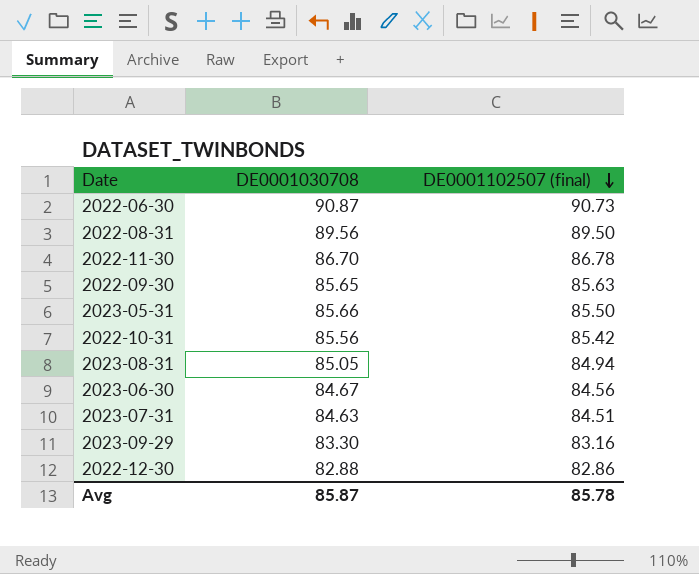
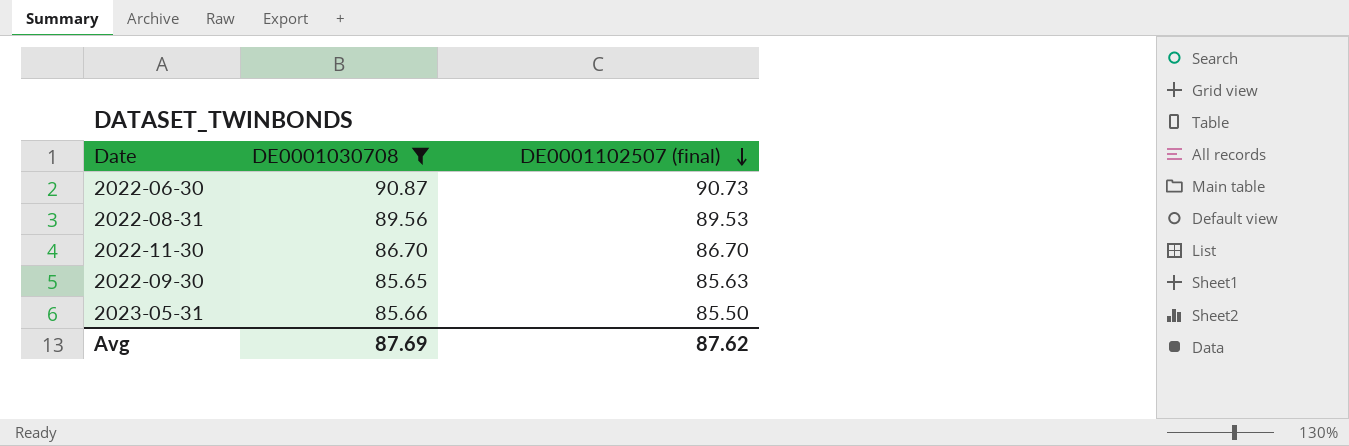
filter: none -> DE0001030708 >= 85.65
2022-08-31 | DE0001102507 (final): 89.50 -> 89.53
2022-11-30 | DE0001102507 (final): 86.78 -> 86.70
Avg | DE0001030708: 85.87 -> 87.69
Avg | DE0001102507 (final): 85.78 -> 87.62

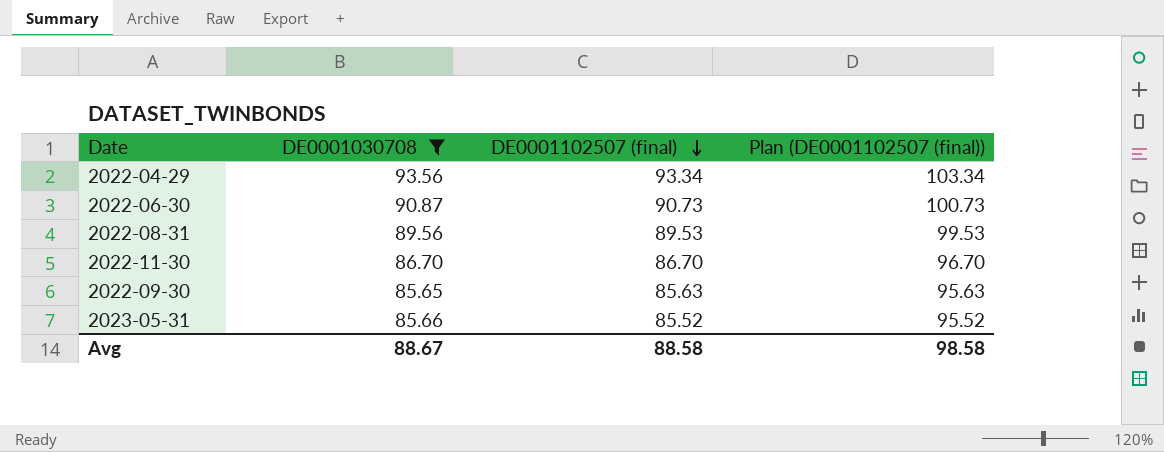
column Plan (DE0001102507 (final)) | formula: none -> [DE0001102507 (final)] + 10
row 2022-04-29: none -> 93.56 | 93.34 | 103.34
2023-05-31 | DE0001102507 (final): 85.50 -> 85.52
Avg | DE0001030708: 87.69 -> 88.67
Avg | DE0001102507 (final): 87.62 -> 88.58

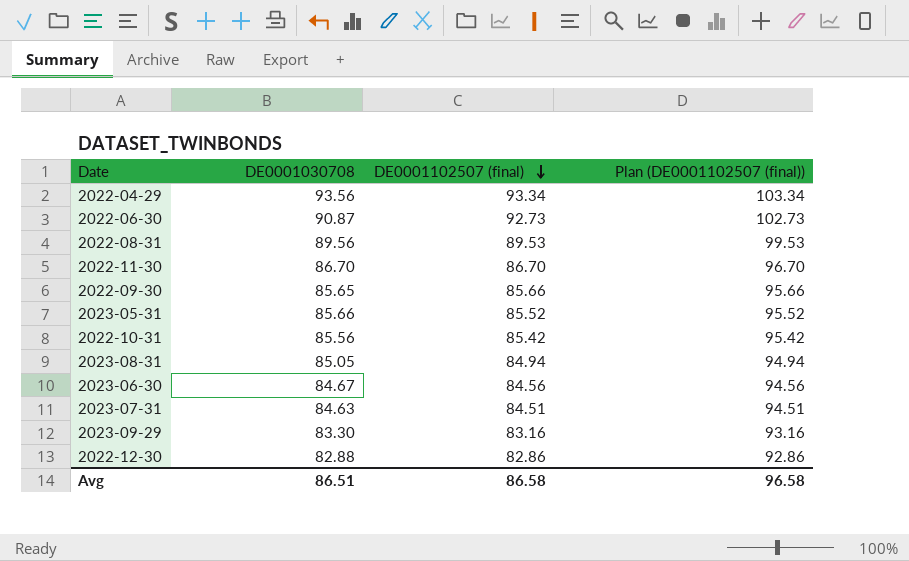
filter: DE0001030708 >= 85.65 -> none
2022-06-30 | DE0001102507 (final): 90.73 -> 92.73
2022-06-30 | Plan (DE0001102507 (final)): 100.73 -> 102.73
2022-09-30 | DE0001102507 (final): 85.63 -> 85.66
2022-09-30 | Plan (DE0001102507 (final)): 95.63 -> 95.66
Avg | DE0001030708: 88.67 -> 86.51
Avg | DE0001102507 (final): 88.58 -> 86.58
Avg | Plan (DE0001102507 (final)): 98.58 -> 96.58

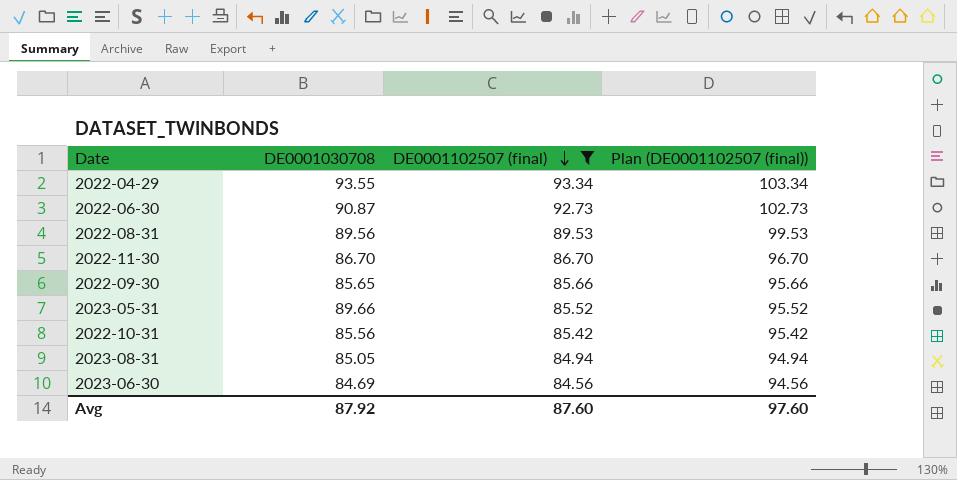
filter: none -> DE0001102507 (final) >= 84.56
2022-04-29 | DE0001030708: 93.56 -> 93.55
2023-05-31 | DE0001030708: 85.66 -> 89.66
2023-06-30 | DE0001030708: 84.67 -> 84.69
Avg | DE0001030708: 86.51 -> 87.92
Avg | DE0001102507 (final): 86.58 -> 87.60
Avg | Plan (DE0001102507 (final)): 96.58 -> 97.60

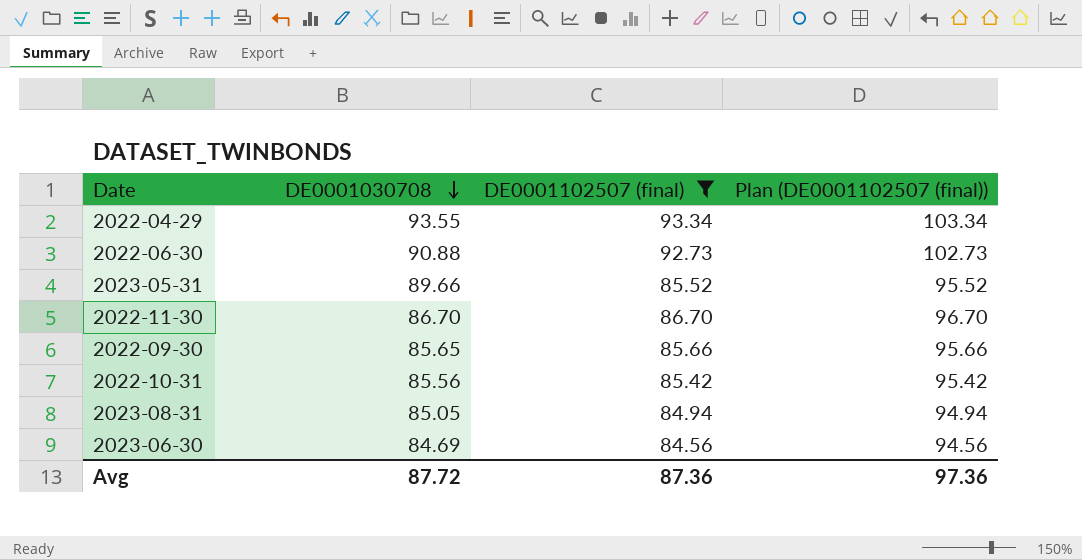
row order: DE0001102507 (final) descending -> DE0001030708 descending
row 2022-08-31: 89.56 | 89.53 | 99.53 -> none
2022-06-30 | DE0001030708: 90.87 -> 90.88
Avg | DE0001030708: 87.92 -> 87.72
Avg | DE0001102507 (final): 87.60 -> 87.36
Avg | Plan (DE0001102507 (final)): 97.60 -> 97.36

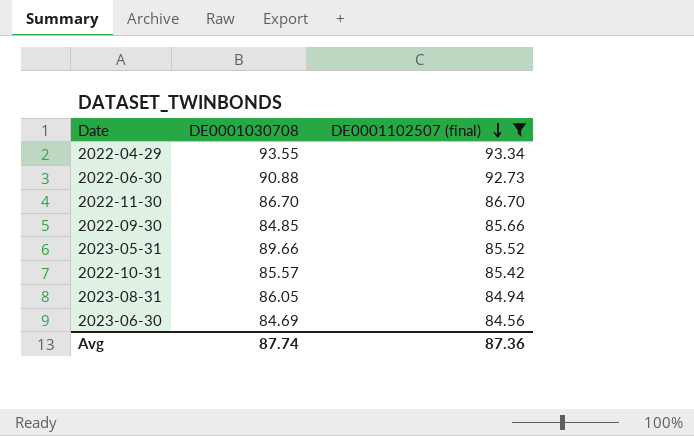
row order: DE0001030708 descending -> DE0001102507 (final) descending
column Plan (DE0001102507 (final)) | formula: [DE0001102507 (final)] + 10 -> none
2022-09-30 | DE0001030708: 85.65 -> 84.85
2022-10-31 | DE0001030708: 85.56 -> 85.57
2023-08-31 | DE0001030708: 85.05 -> 86.05
Avg | DE0001030708: 87.72 -> 87.74

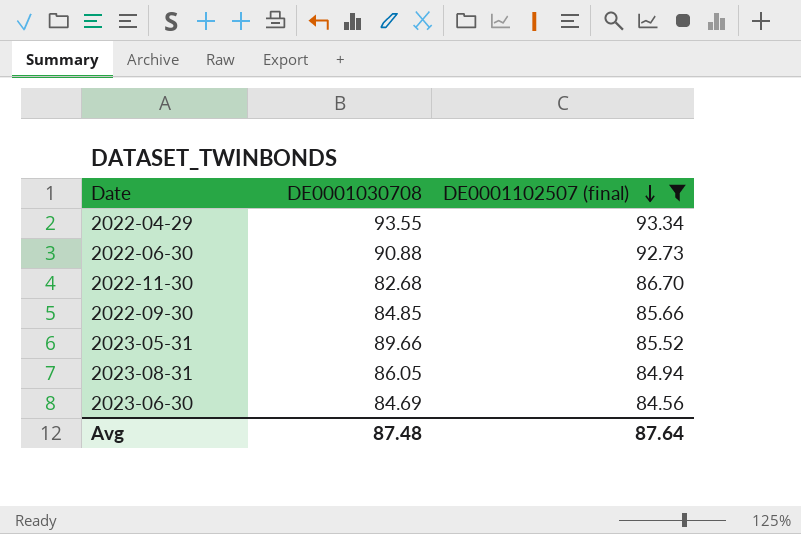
row 2022-10-31: 85.57 | 85.42 -> none
2022-11-30 | DE0001030708: 86.70 -> 82.68
Avg | DE0001030708: 87.74 -> 87.48
Avg | DE0001102507 (final): 87.36 -> 87.64

